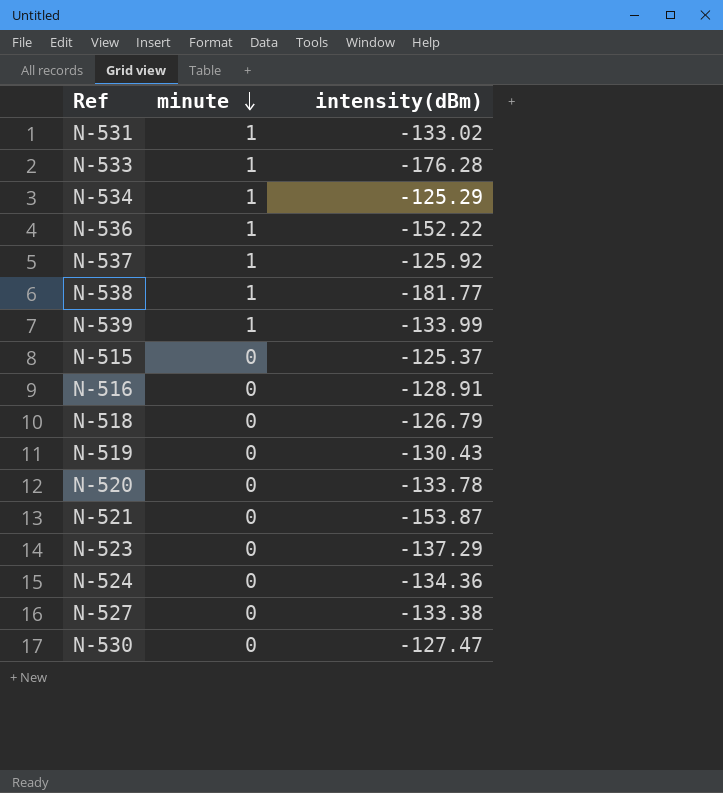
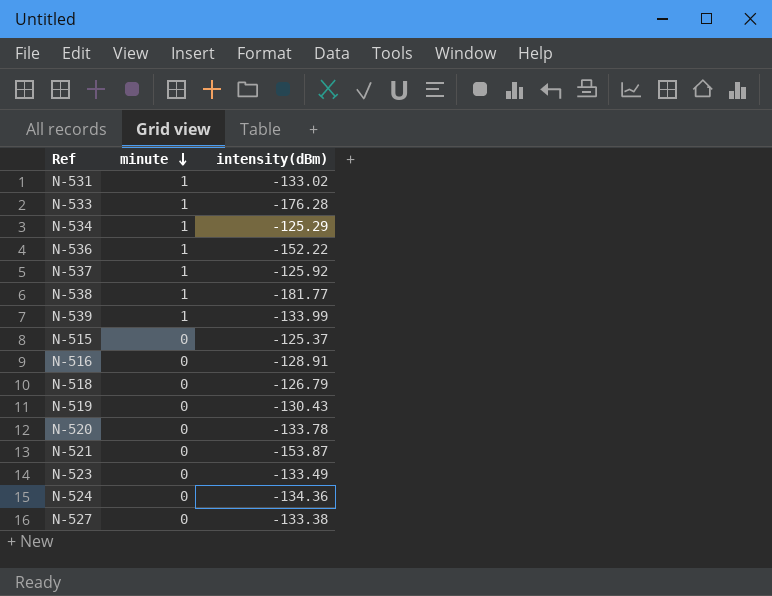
row N-530: 0 | -127.47 -> none
N-523 | intensity(dBm): -137.29 -> -133.49

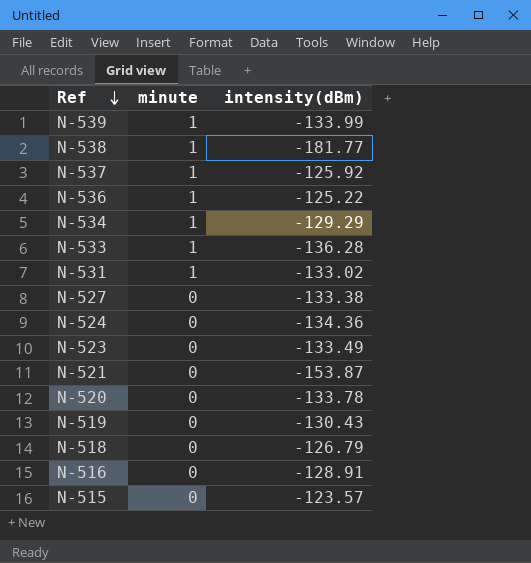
row order: minute descending -> Ref descending
N-536 | intensity(dBm): -152.22 -> -125.22
N-534 | intensity(dBm): -125.29 -> -129.29
N-533 | intensity(dBm): -176.28 -> -136.28
N-515 | intensity(dBm): -125.37 -> -123.57

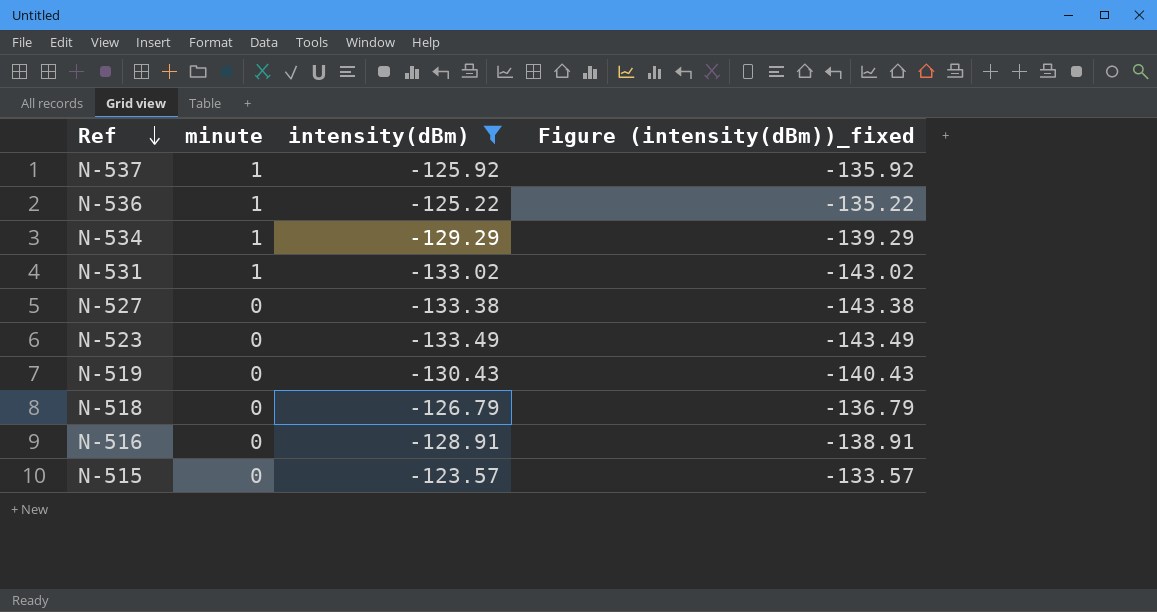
filter: none -> intensity(dBm) >= -133.49
column Figure (intensity(dBm))_fixed | formula: none -> [intensity(dBm)] - 10

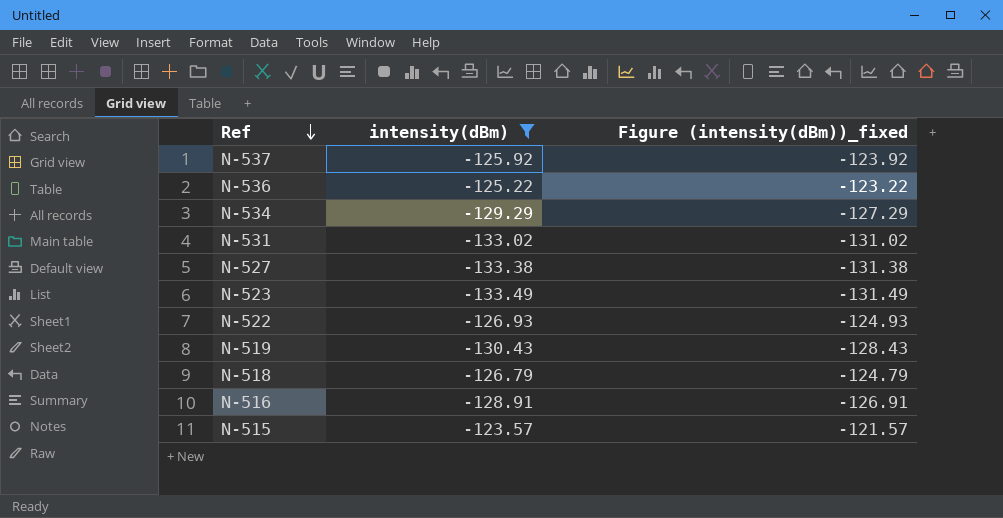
column minute | position: 2 -> none
column Figure (intensity(dBm))_fixed | formula: [intensity(dBm)] - 10 -> [intensity(dBm)] + 2
row N-522: none -> -126.93 | -124.93

